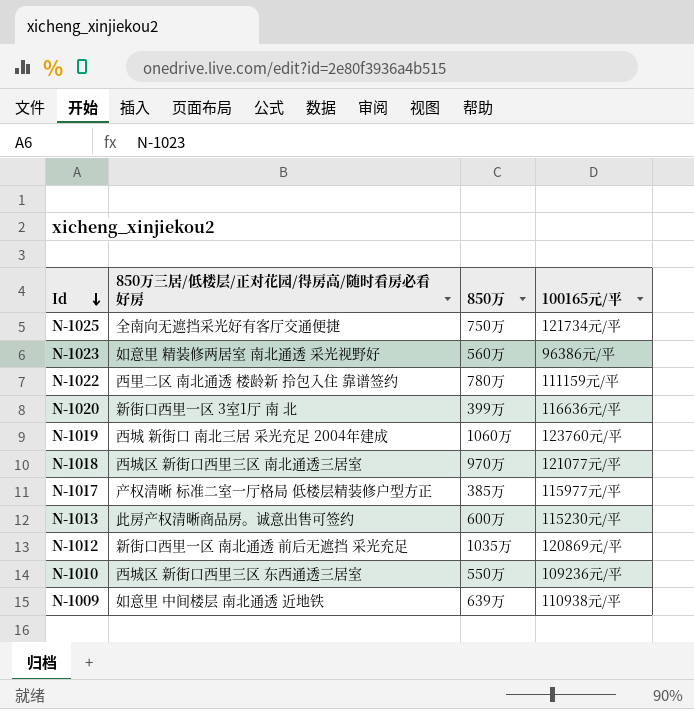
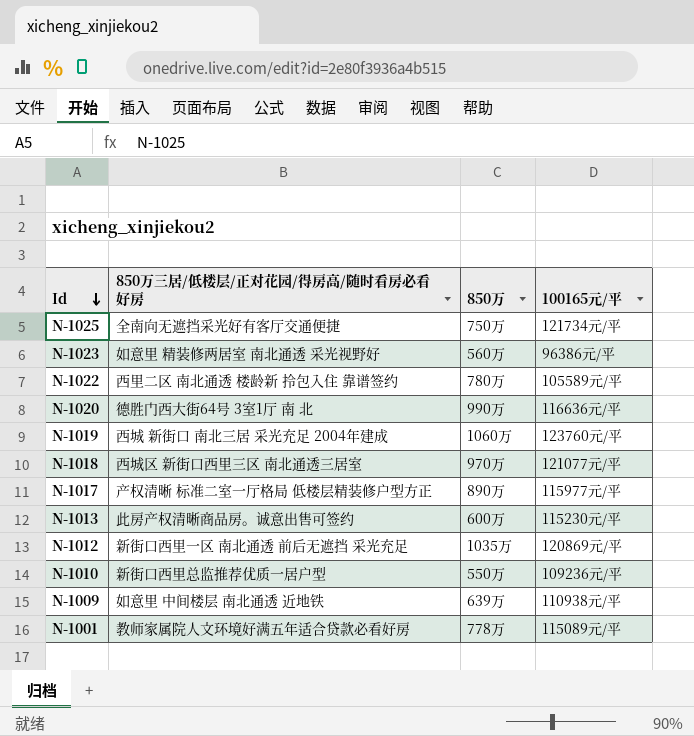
N-1022 | 100165元/平: 111159元/平 -> 105589元/平
N-1020 | 850万三居/低楼层/正对花园/得房高/随时看房必看好房: 新街口西里一区 3室1厅 南 北 -> 德胜门西大街64号 3室1厅 南 北
N-1020 | 850万: 399万 -> 990万
N-1017 | 850万: 385万 -> 890万
N-1010 | 850万三居/低楼层/正对花园/得房高/随时看房必看好房: 西城区 新街口西里三区 东西通透三居室 -> 新街口西里总监推荐优质一居户型
row N-1001: none -> 教师家属院人文环境好满五年适合贷款必看好房 | 778万 | 115089元/平

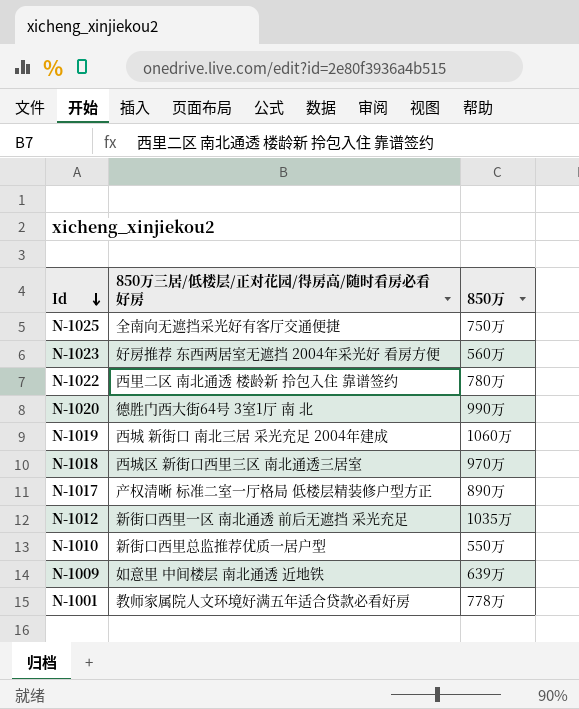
column 100165元/平 | position: 4 -> none
row N-1013: 此房产权清晰商品房。诚意出售可签约 | 600万 | 115230元/平 -> none
N-1023 | 850万三居/低楼层/正对花园/得房高/随时看房必看好房: 如意里 精装修两居室 南北通透 采光视野好 -> 好房推荐 东西两居室无遮挡 2004年采光好 看房方便

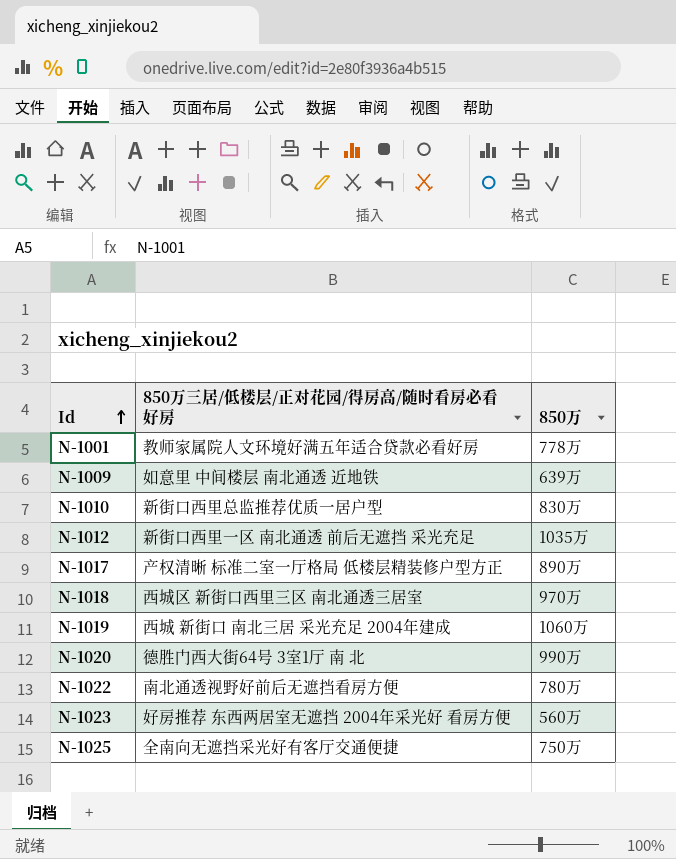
row order: Id descending -> Id ascending
N-1010 | 850万: 550万 -> 830万
N-1022 | 850万三居/低楼层/正对花园/得房高/随时看房必看好房: 西里二区 南北通透 楼龄新 拎包入住 靠谱签约 -> 南北通透视野好前后无遮挡看房方便

